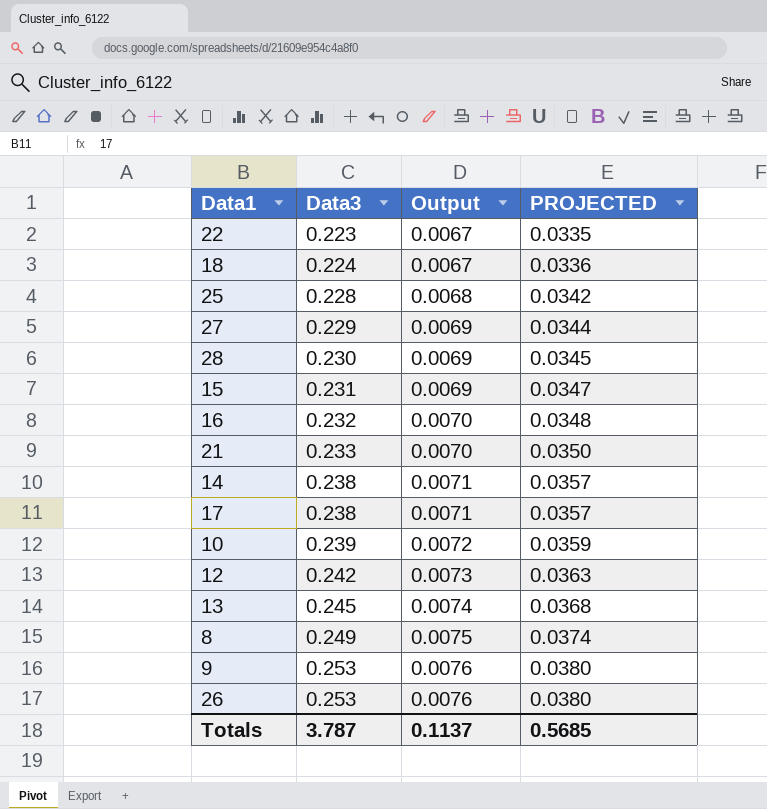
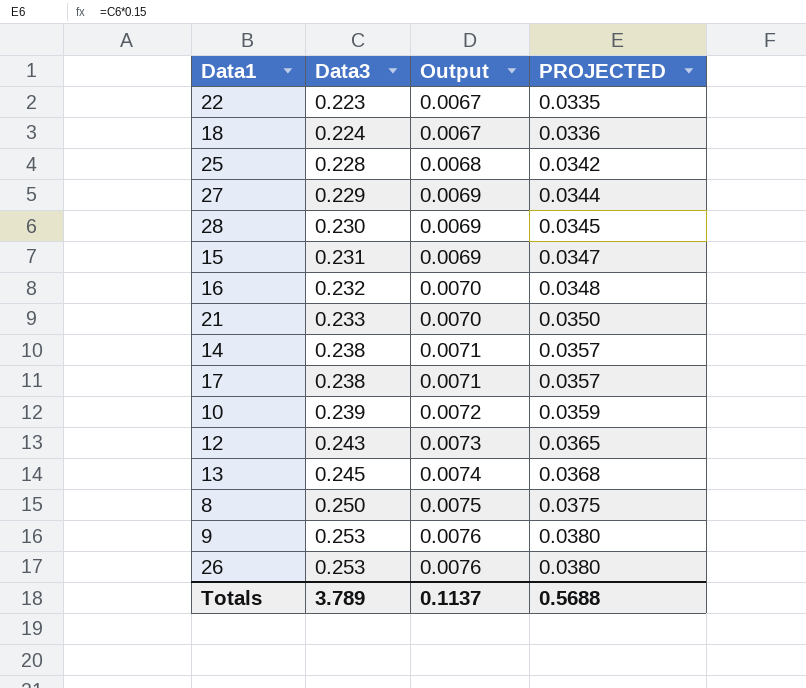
12 | Data3: 0.242 -> 0.243
12 | PROJECTED: 0.0363 -> 0.0365
8 | Data3: 0.249 -> 0.250
8 | PROJECTED: 0.0374 -> 0.0375
Totals | Data3: 3.787 -> 3.789
Totals | PROJECTED: 0.5685 -> 0.5688

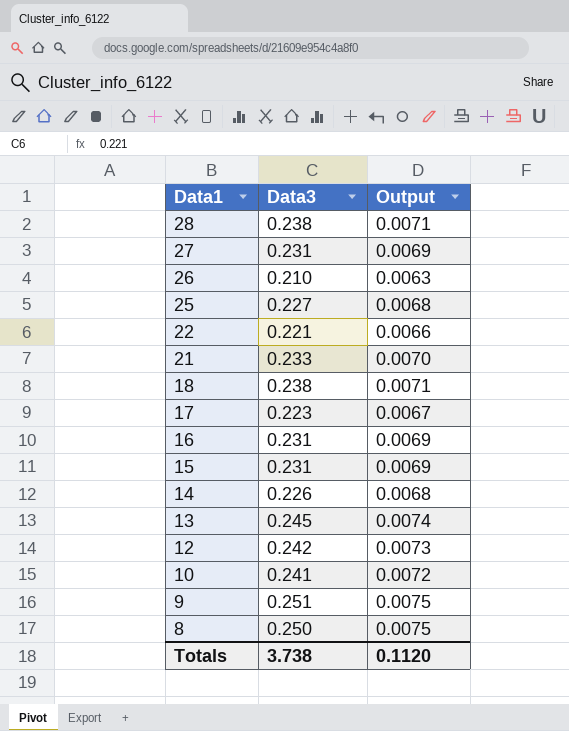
row order: Data3 ascending -> Data1 descending
column PROJECTED | formula: [Data3] * 0.15 -> none
28 | Data3: 0.230 -> 0.238
28 | Output: 0.0069 -> 0.0071
27 | Data3: 0.229 -> 0.231
26 | Data3: 0.253 -> 0.210
26 | Output: 0.0076 -> 0.0063
25 | Data3: 0.228 -> 0.227
22 | Data3: 0.223 -> 0.221
22 | Output: 0.0067 -> 0.0066
18 | Data3: 0.224 -> 0.238
18 | Output: 0.0067 -> 0.0071
17 | Data3: 0.238 -> 0.223
17 | Output: 0.0071 -> 0.0067
16 | Data3: 0.232 -> 0.231
16 | Output: 0.0070 -> 0.0069
14 | Data3: 0.238 -> 0.226
14 | Output: 0.0071 -> 0.0068
12 | Data3: 0.243 -> 0.242
10 | Data3: 0.239 -> 0.241
9 | Data3: 0.253 -> 0.251
9 | Output: 0.0076 -> 0.0075
Totals | Data3: 3.789 -> 3.738
Totals | Output: 0.1137 -> 0.1120

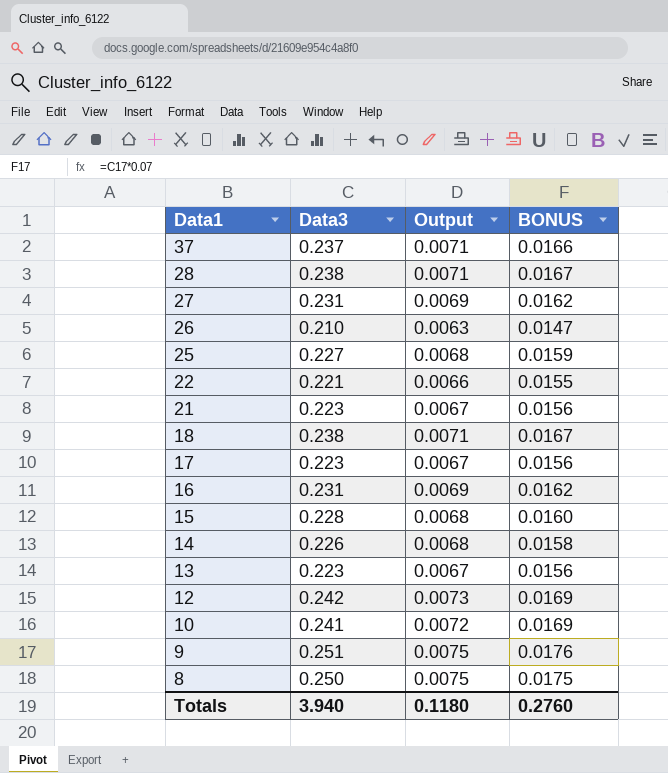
column BONUS | formula: none -> [Data3] * 0.07
row 37: none -> 0.237 | 0.0071 | 0.0166
21 | Data3: 0.233 -> 0.223
21 | Output: 0.0070 -> 0.0067
15 | Data3: 0.231 -> 0.228
15 | Output: 0.0069 -> 0.0068
13 | Data3: 0.245 -> 0.223
13 | Output: 0.0074 -> 0.0067
Totals | Data3: 3.738 -> 3.940
Totals | Output: 0.1120 -> 0.1180

